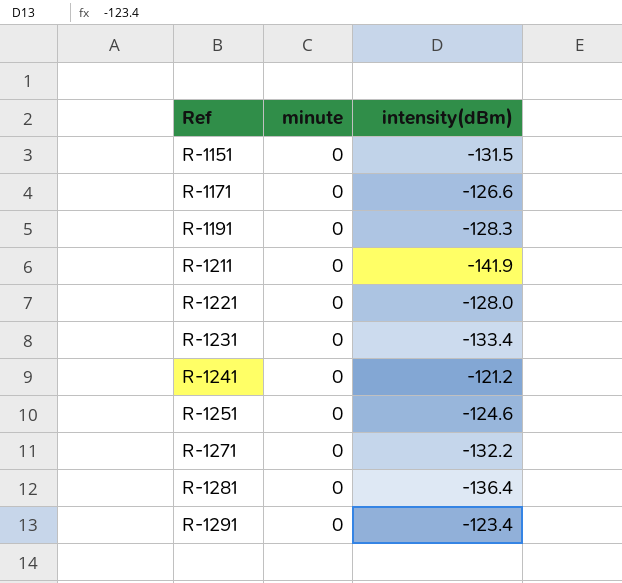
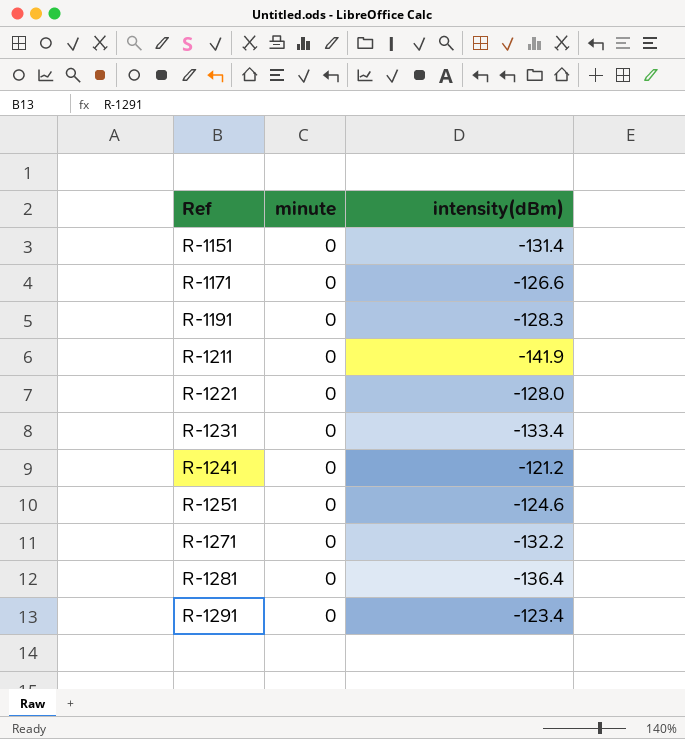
R-1151 | intensity(dBm): -131.5 -> -131.4

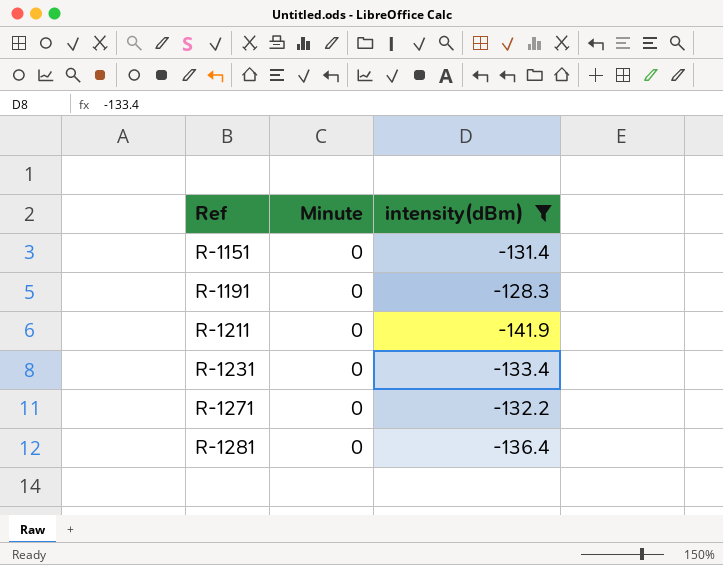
filter: none -> intensity(dBm) <= -128.3
column name: minute -> Minute

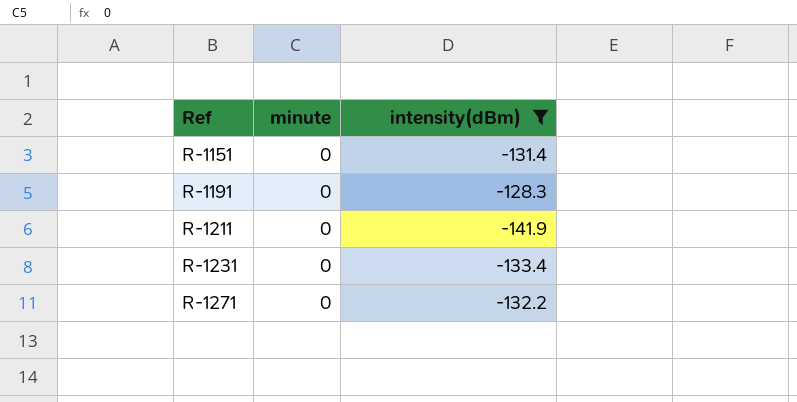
column name: Minute -> minute
row R-1281: 0 | -136.4 -> none

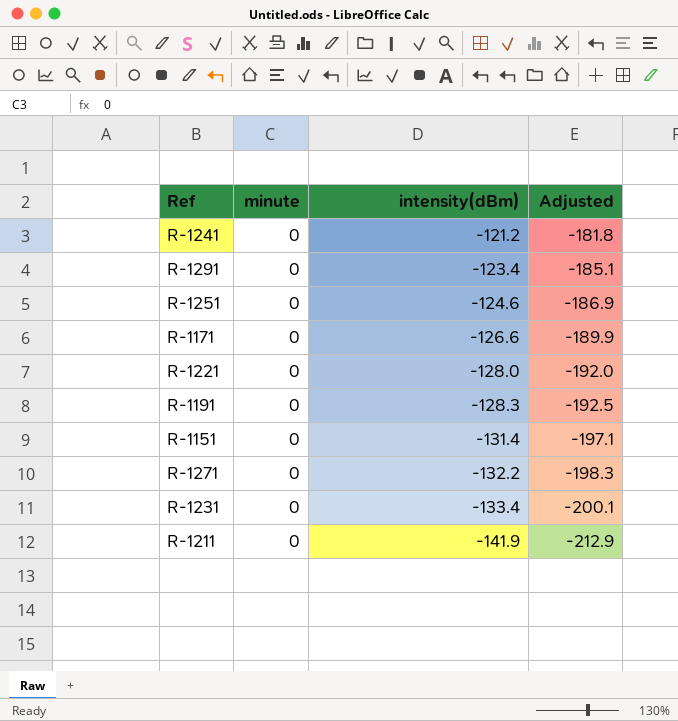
filter: intensity(dBm) <= -128.3 -> none
row order: Ref ascending -> intensity(dBm) descending
column Adjusted | formula: none -> [intensity(dBm)] * 1.5

